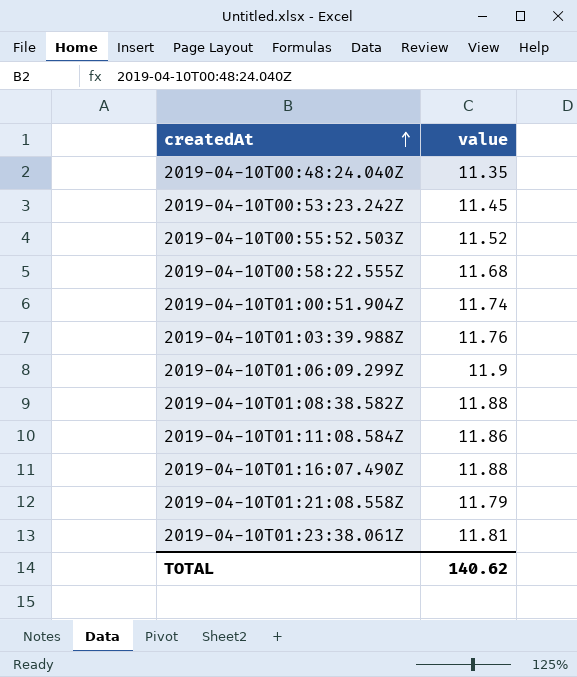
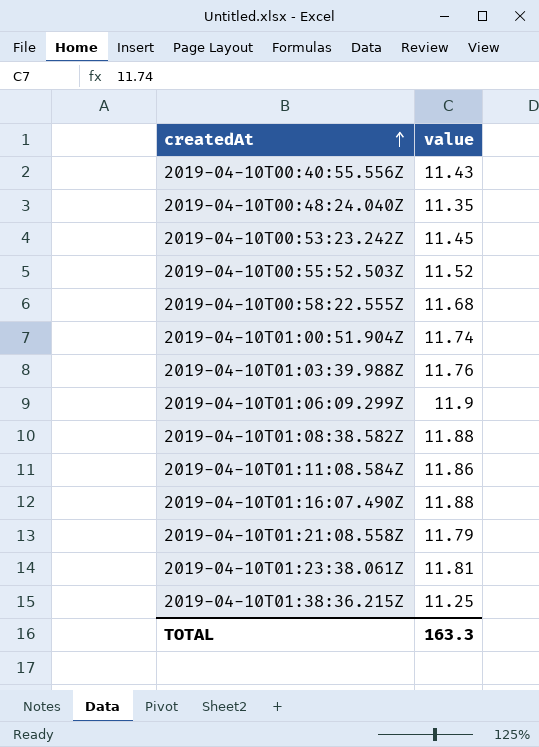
row 2019-04-10T00:40:55.556Z: none -> 11.43
row 2019-04-10T01:38:36.215Z: none -> 11.25
TOTAL | value: 140.62 -> 163.3

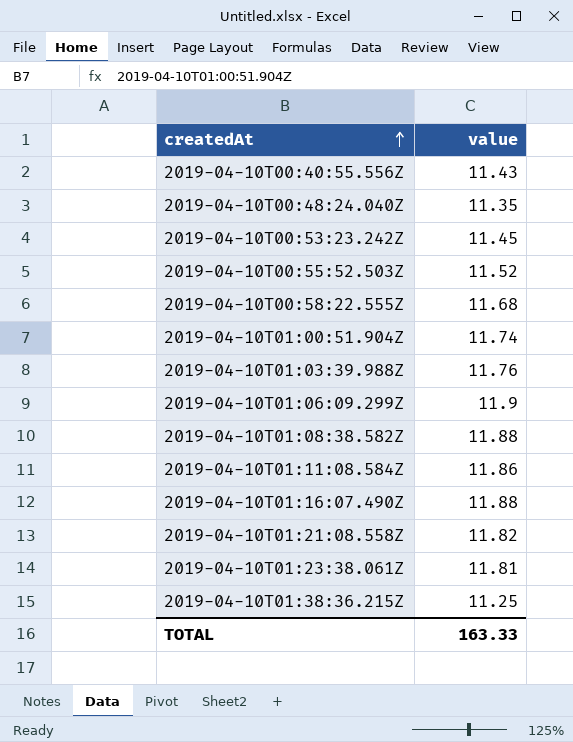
2019-04-10T01:21:08.558Z | value: 11.79 -> 11.82
TOTAL | value: 163.3 -> 163.33

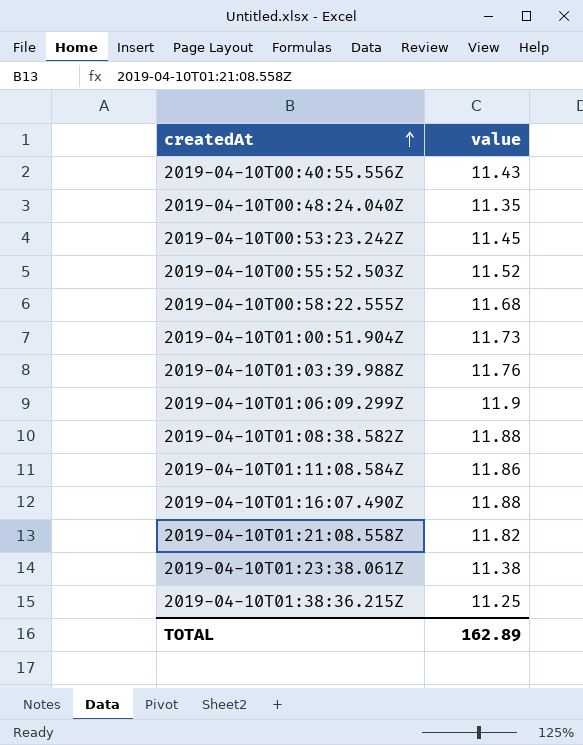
2019-04-10T01:00:51.904Z | value: 11.74 -> 11.73
2019-04-10T01:23:38.061Z | value: 11.81 -> 11.38
TOTAL | value: 163.33 -> 162.89

